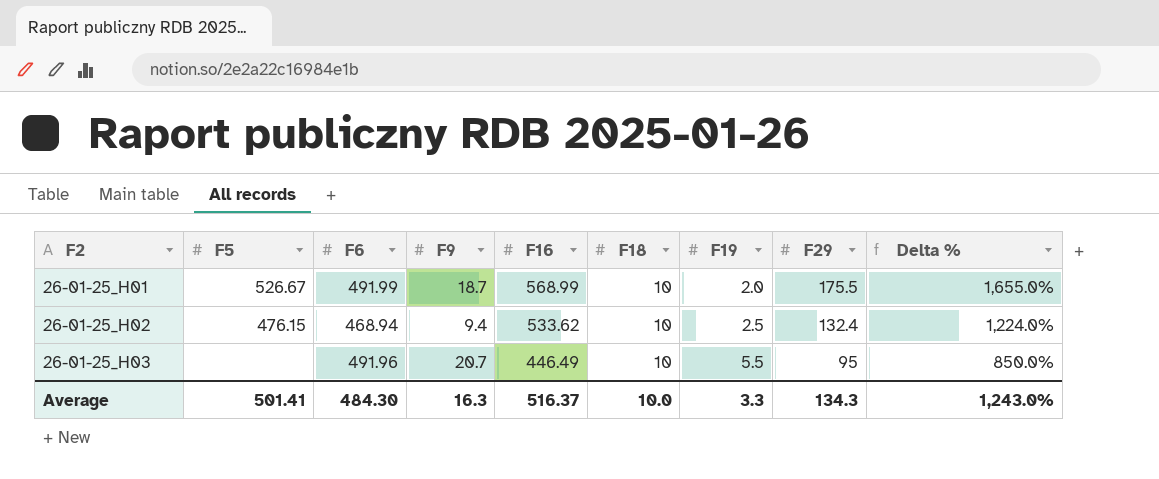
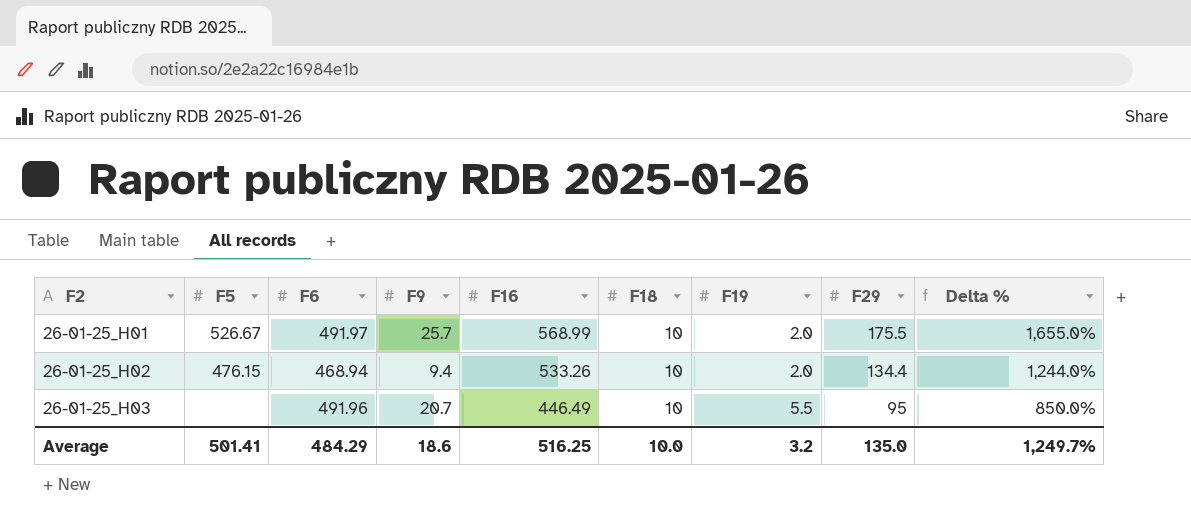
26-01-25_H01 | F6: 491.99 -> 491.97
26-01-25_H01 | F9: 18.7 -> 25.7
26-01-25_H02 | F16: 533.62 -> 533.26
26-01-25_H02 | F19: 2.5 -> 2.0
26-01-25_H02 | F29: 132.4 -> 134.4
26-01-25_H02 | Delta %: 1,224.0% -> 1,244.0%
Average | F6: 484.30 -> 484.29
Average | F9: 16.3 -> 18.6
Average | F16: 516.37 -> 516.25
Average | F19: 3.3 -> 3.2
Average | F29: 134.3 -> 135.0
Average | Delta %: 1,243.0% -> 1,249.7%

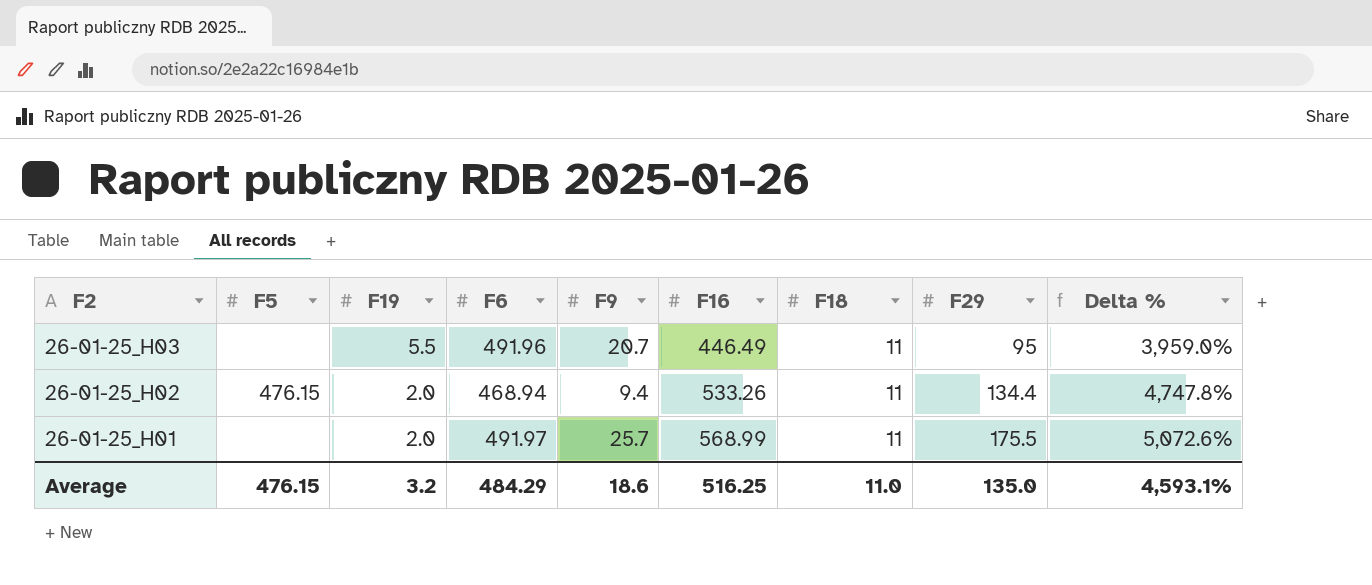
row order: F2 ascending -> F2 descending
column F19 | position: 7 -> 3
column Delta % | formula: ([F29] - [F18]) / [F18] -> ([F16] - [F18]) / [F18]
26-01-25_H03 | F18: 10 -> 11
26-01-25_H02 | F18: 10 -> 11
26-01-25_H01 | F5: 526.67 -> none
26-01-25_H01 | F18: 10 -> 11
Average | F5: 501.41 -> 476.15
Average | F18: 10.0 -> 11.0
Average | Delta %: 1,249.7% -> 4,593.1%

